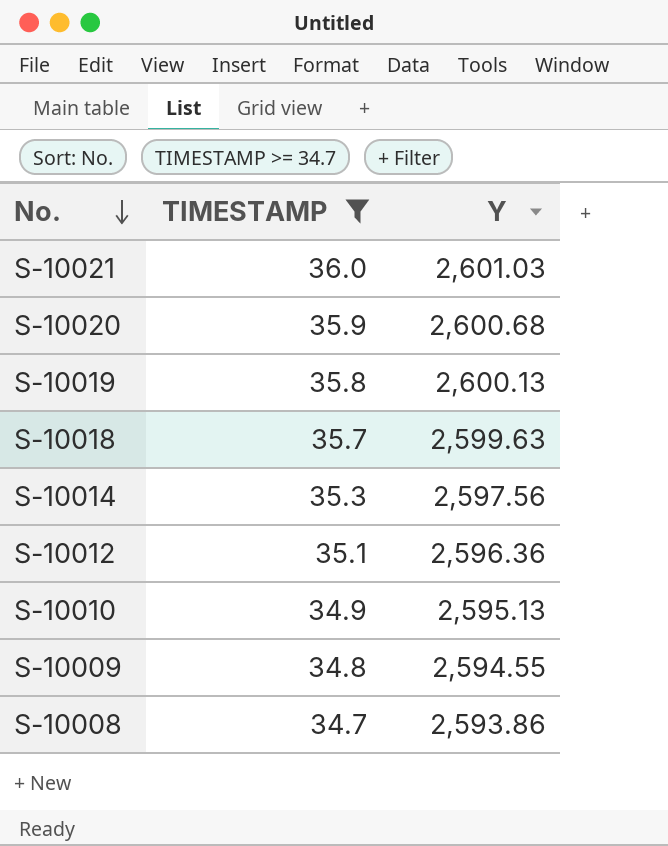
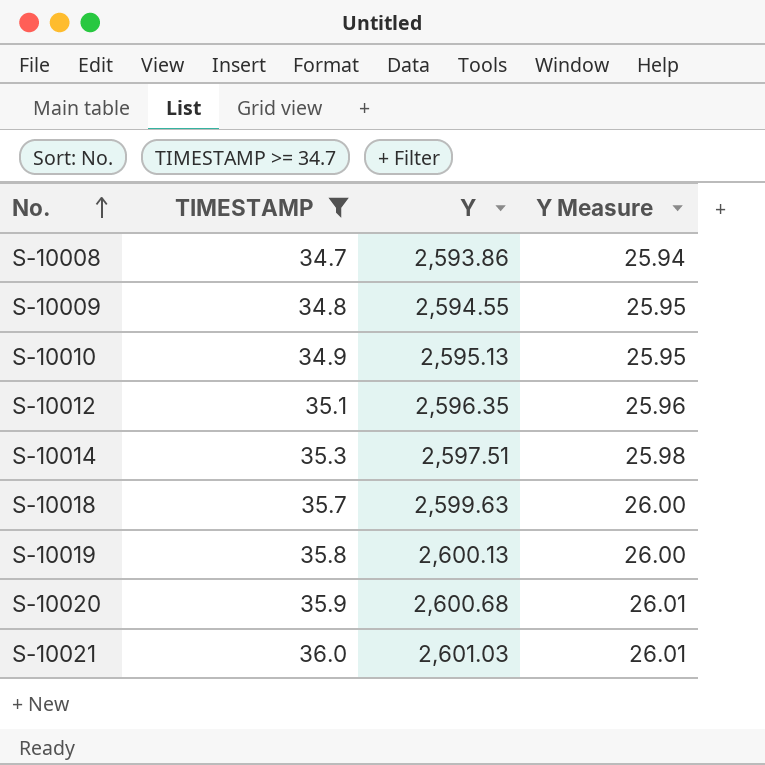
row order: No. descending -> No. ascending
column Y Measure | formula: none -> [Y] * 0.01
S-10012 | Y: 2,596.36 -> 2,596.35
S-10014 | Y: 2,597.56 -> 2,597.51

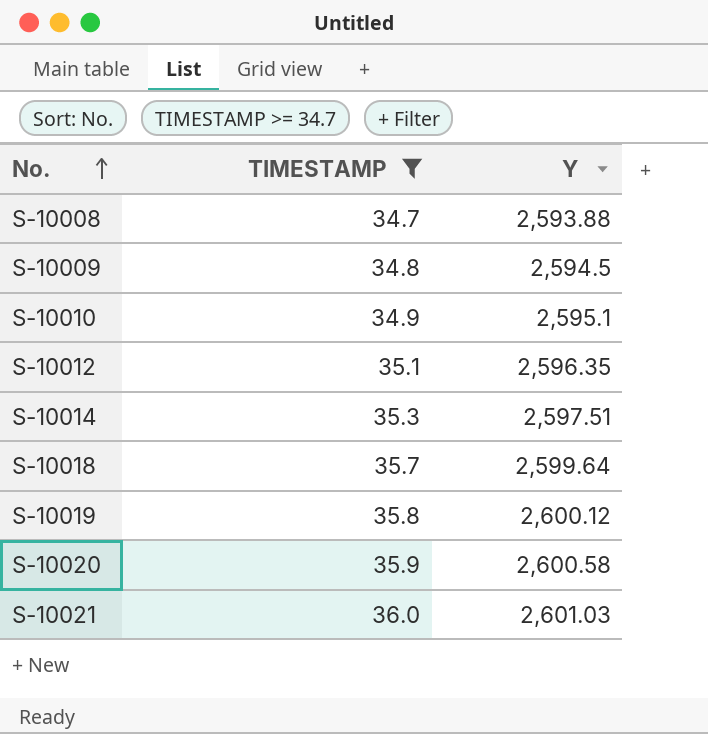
column Y Measure | formula: [Y] * 0.01 -> none
S-10008 | Y: 2,593.86 -> 2,593.88
S-10009 | Y: 2,594.55 -> 2,594.5
S-10010 | Y: 2,595.13 -> 2,595.1
S-10018 | Y: 2,599.63 -> 2,599.64
S-10019 | Y: 2,600.13 -> 2,600.12
S-10020 | Y: 2,600.68 -> 2,600.58

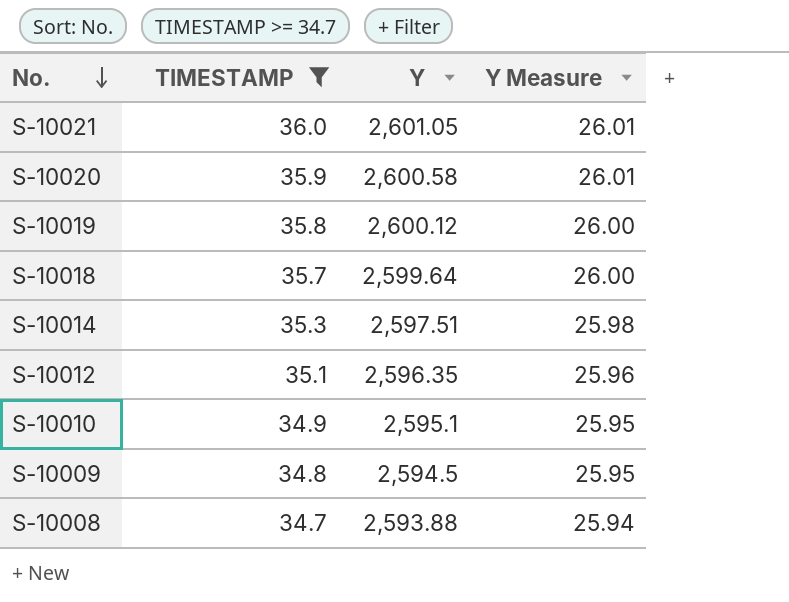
row order: No. ascending -> No. descending
column Y Measure | formula: none -> [Y] * 0.01
S-10021 | Y: 2,601.03 -> 2,601.05

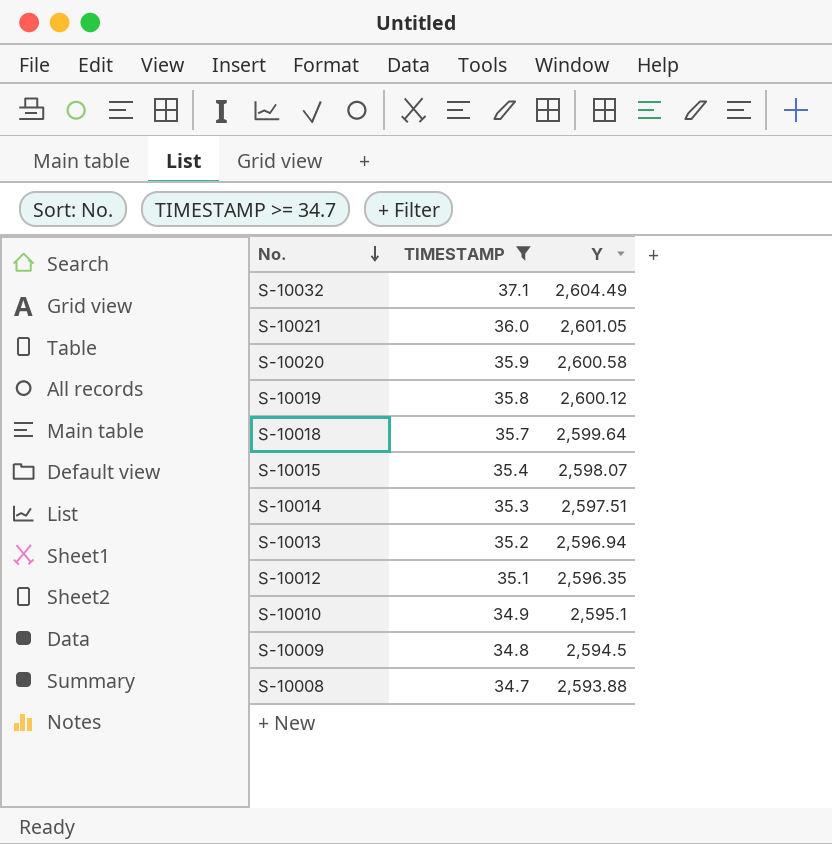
column Y Measure | formula: [Y] * 0.01 -> none
row S-10032: none -> 37.1 | 2,604.49
row S-10015: none -> 35.4 | 2,598.07
row S-10013: none -> 35.2 | 2,596.94

